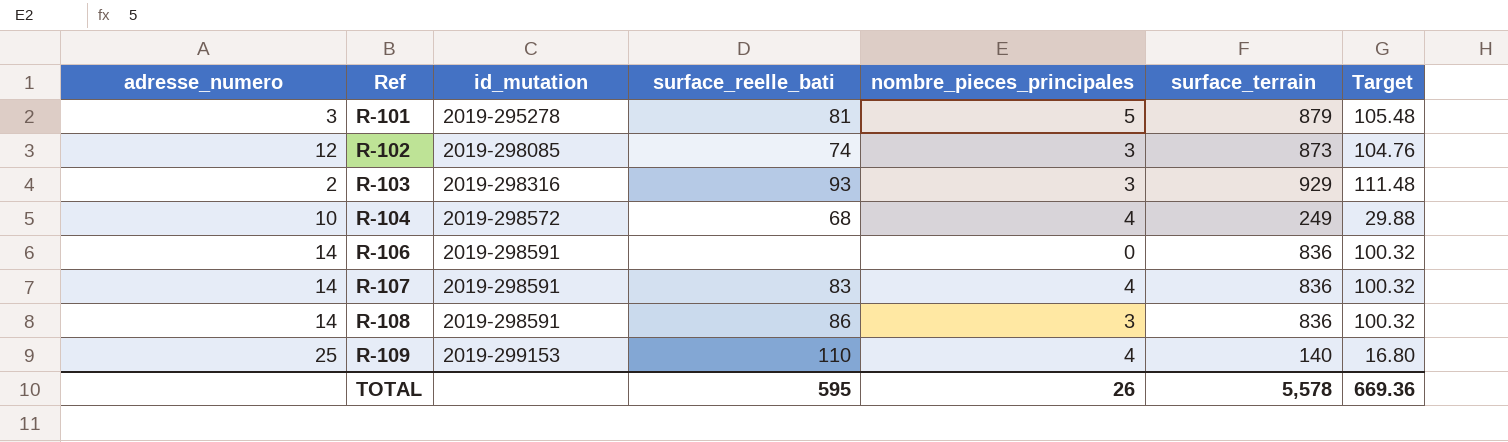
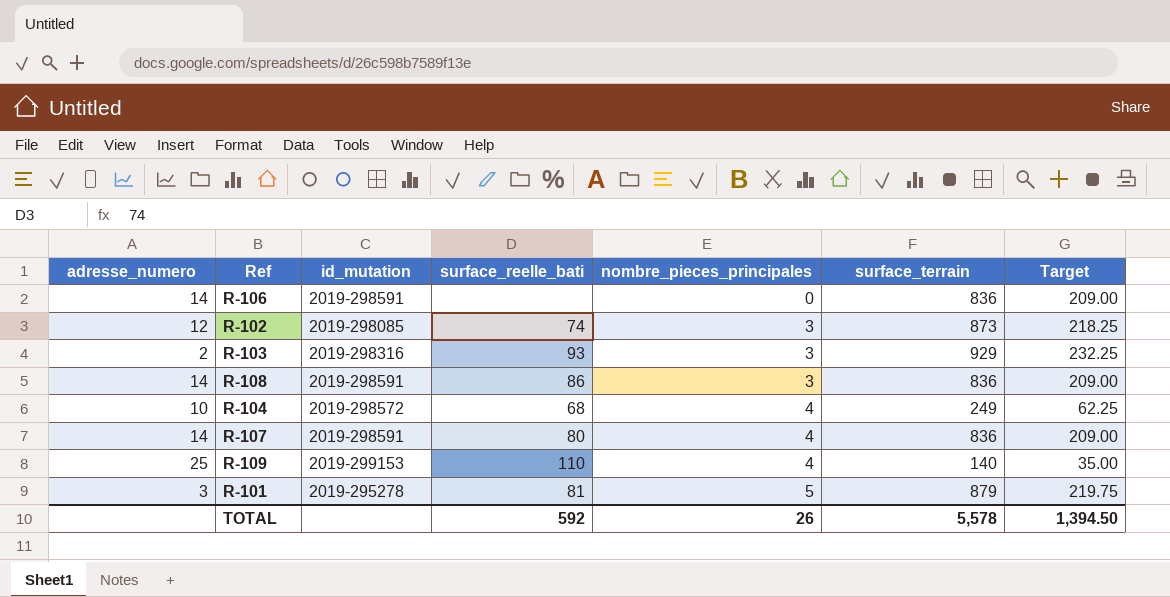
row order: Ref ascending -> nombre_pieces_principales ascending
column Target | formula: [surface_terrain] * 0.12 -> [surface_terrain] * 0.25
R-107 | surface_reelle_bati: 83 -> 80
TOTAL | surface_reelle_bati: 595 -> 592
TOTAL | Target: 669.36 -> 1,394.50

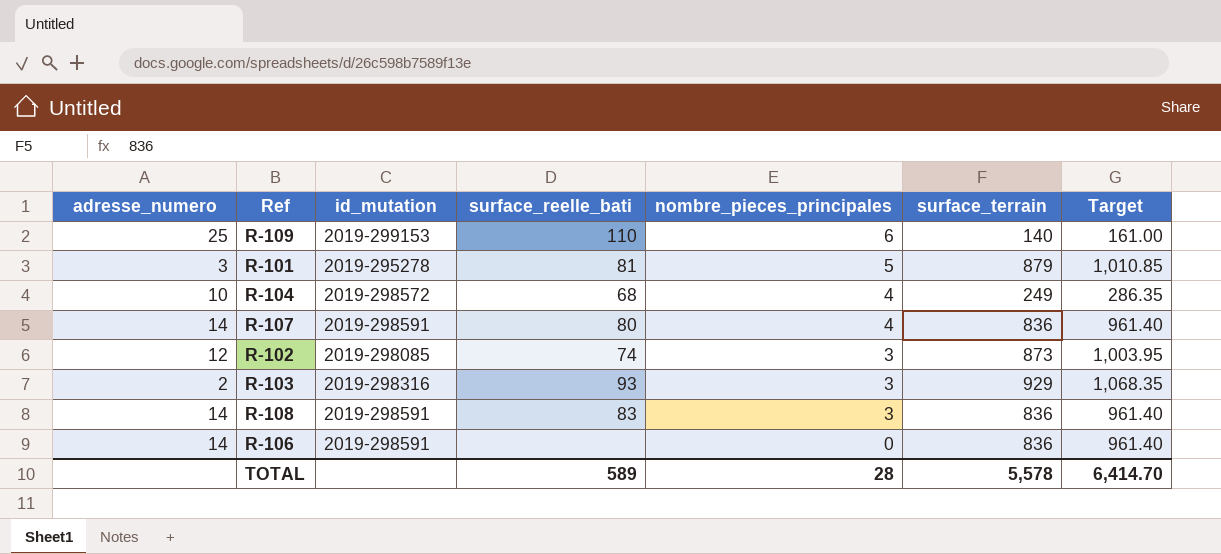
row order: nombre_pieces_principales ascending -> nombre_pieces_principales descending
column Target | formula: [surface_terrain] * 0.25 -> [surface_terrain] * 1.15
R-109 | nombre_pieces_principales: 4 -> 6
R-108 | surface_reelle_bati: 86 -> 83
TOTAL | surface_reelle_bati: 592 -> 589
TOTAL | nombre_pieces_principales: 26 -> 28
TOTAL | Target: 1,394.50 -> 6,414.70

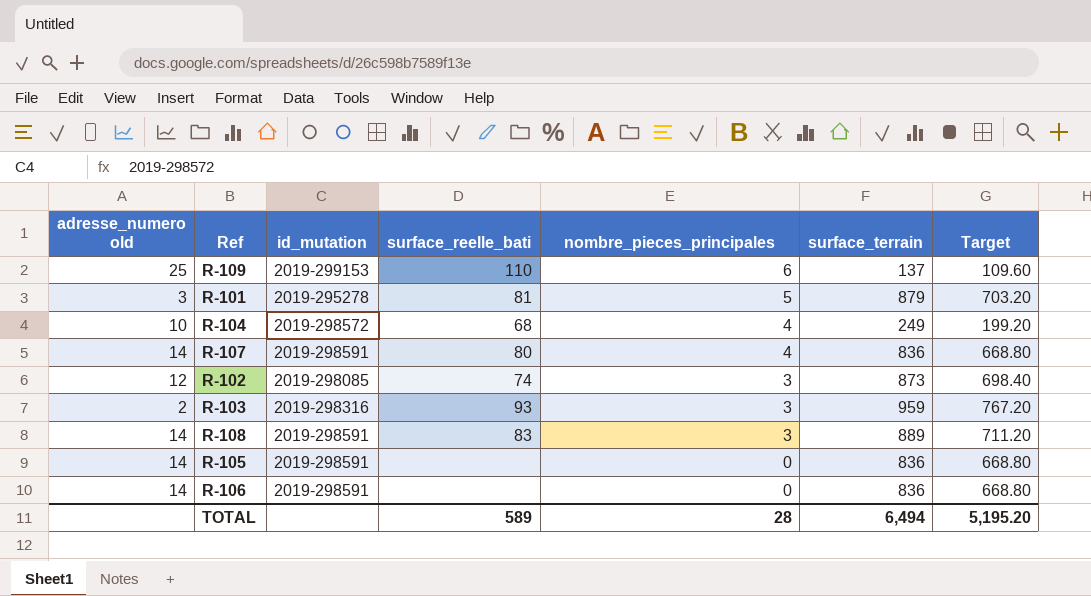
column name: adresse_numero -> adresse_numero old
column Target | formula: [surface_terrain] * 1.15 -> [surface_terrain] * 0.8
R-109 | surface_terrain: 140 -> 137
R-103 | surface_terrain: 929 -> 959
R-108 | surface_terrain: 836 -> 889
row R-105: none -> 14 | 2019-298591 | none | 0 | 836 | 668.80
TOTAL | surface_terrain: 5,578 -> 6,494
TOTAL | Target: 6,414.70 -> 5,195.20

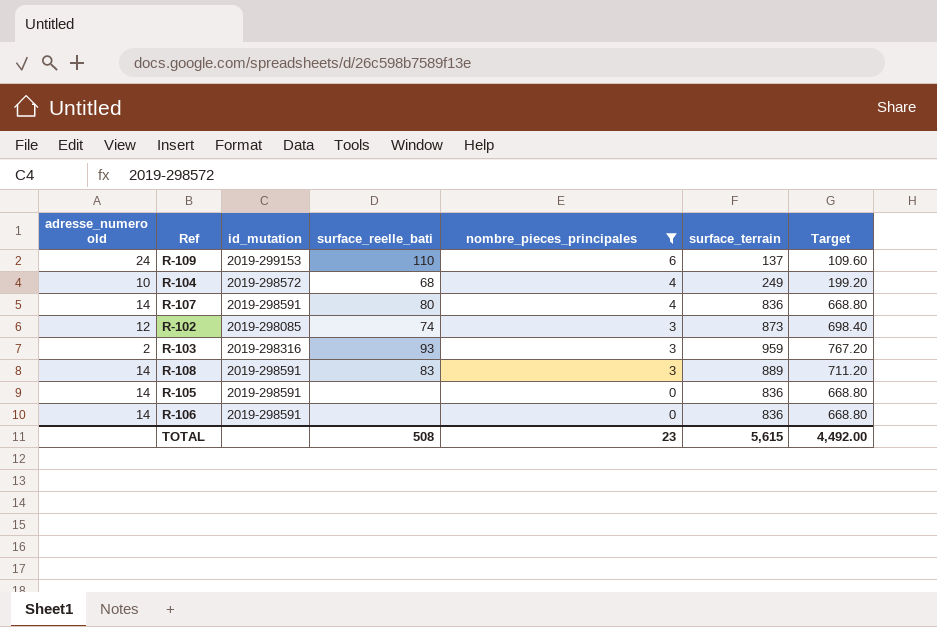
filter: none -> nombre_pieces_principales != 5
R-109 | adresse_numero old: 25 -> 24
TOTAL | surface_reelle_bati: 589 -> 508
TOTAL | nombre_pieces_principales: 28 -> 23
TOTAL | surface_terrain: 6,494 -> 5,615
TOTAL | Target: 5,195.20 -> 4,492.00

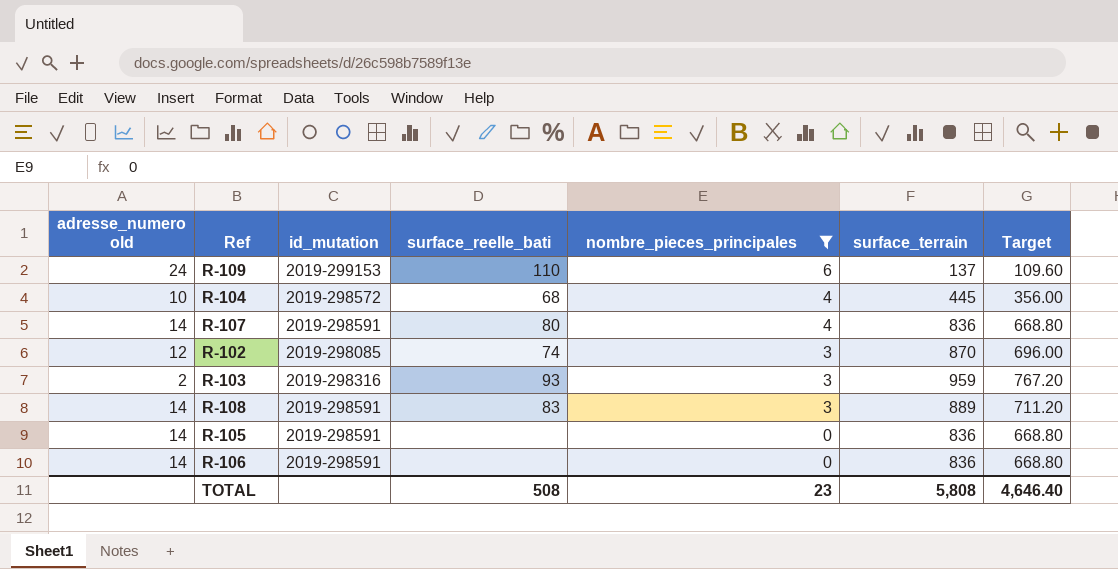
R-104 | surface_terrain: 249 -> 445
R-104 | Target: 199.20 -> 356.00
R-102 | surface_terrain: 873 -> 870
R-102 | Target: 698.40 -> 696.00
TOTAL | surface_terrain: 5,615 -> 5,808
TOTAL | Target: 4,492.00 -> 4,646.40

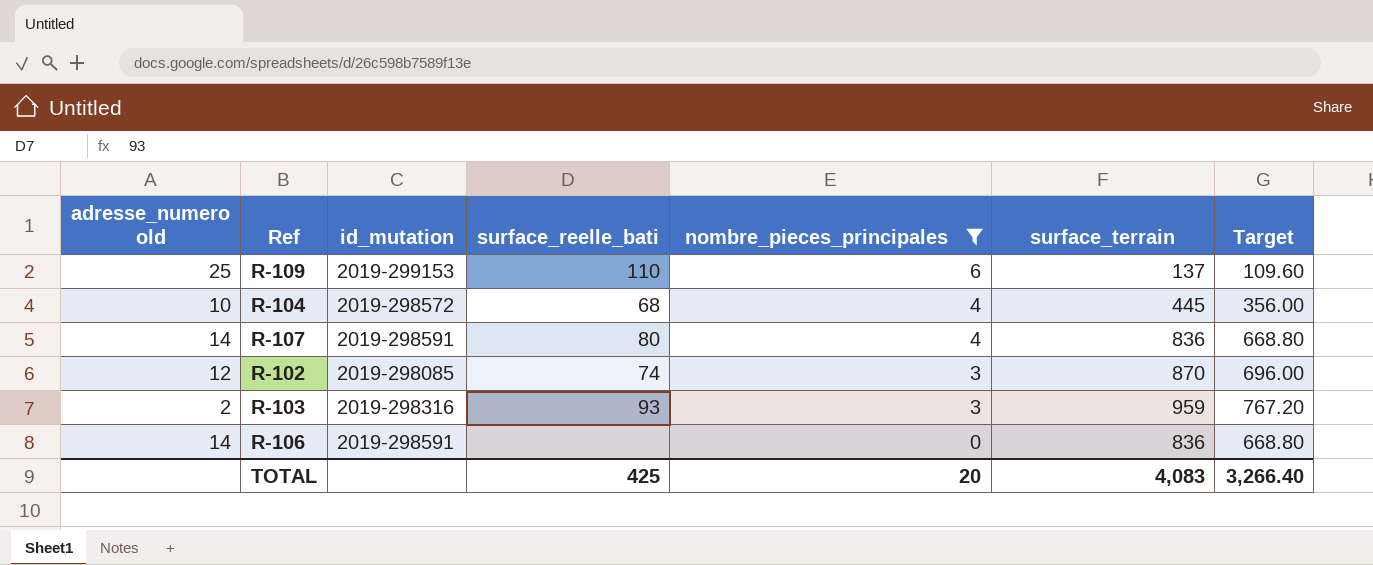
row R-108: 14 | 2019-298591 | 83 | 3 | 889 | 711.20 -> none
row R-105: 14 | 2019-298591 | none | 0 | 836 | 668.80 -> none
R-109 | adresse_numero old: 24 -> 25
TOTAL | surface_reelle_bati: 508 -> 425
TOTAL | nombre_pieces_principales: 23 -> 20
TOTAL | surface_terrain: 5,808 -> 4,083
TOTAL | Target: 4,646.40 -> 3,266.40

